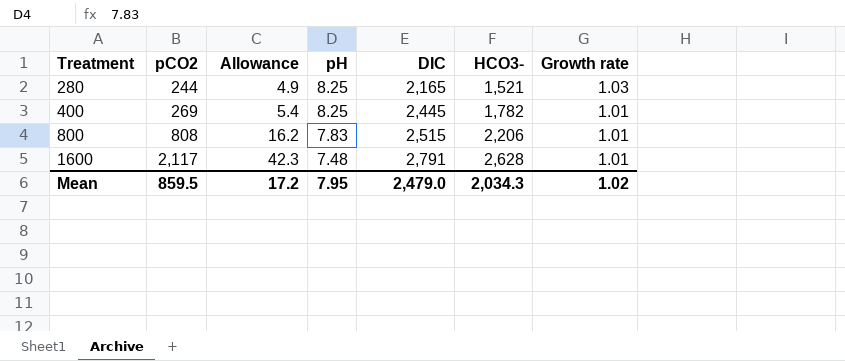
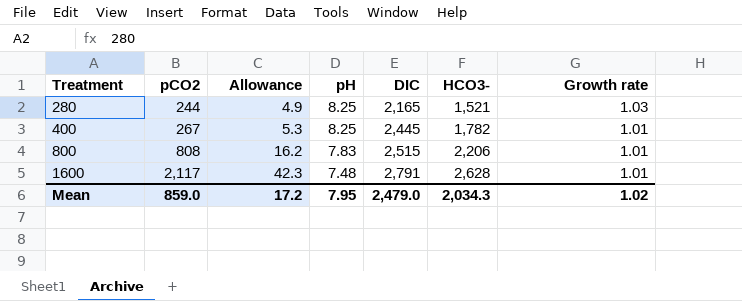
400 | pCO2: 269 -> 267
400 | Allowance: 5.4 -> 5.3
Mean | pCO2: 859.5 -> 859.0

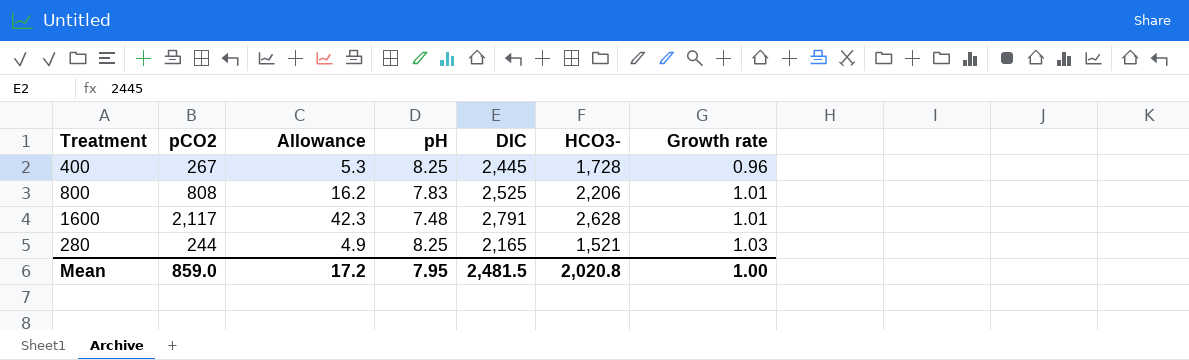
row order: Treatment ascending -> Growth rate ascending
400 | HCO3-: 1,782 -> 1,728
400 | Growth rate: 1.01 -> 0.96
800 | DIC: 2,515 -> 2,525
Mean | DIC: 2,479.0 -> 2,481.5
Mean | HCO3-: 2,034.3 -> 2,020.8
Mean | Growth rate: 1.02 -> 1.00

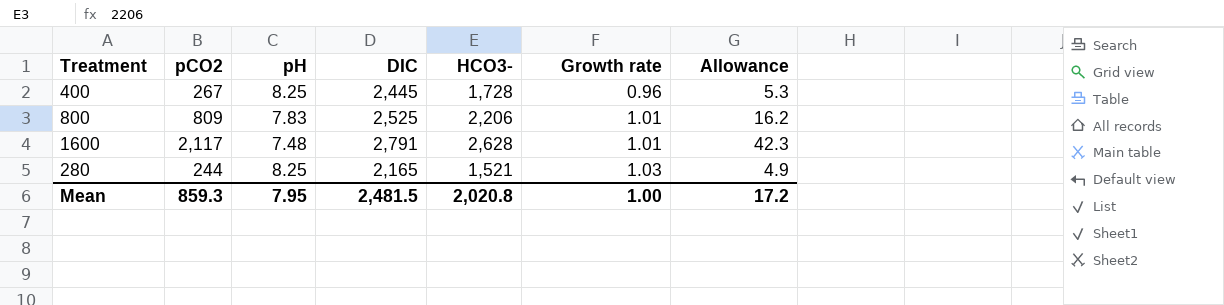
column Allowance | position: 3 -> 7
800 | pCO2: 808 -> 809
Mean | pCO2: 859.0 -> 859.3

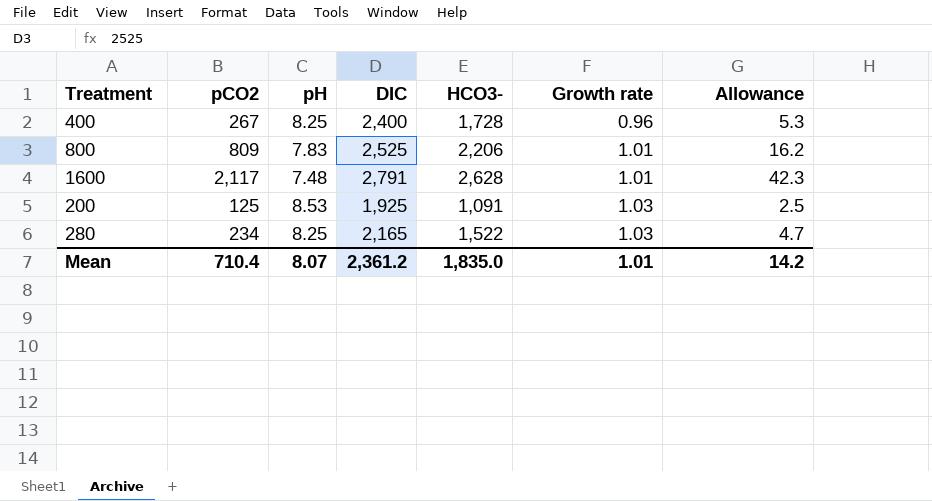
400 | DIC: 2,445 -> 2,400
row 200: none -> 125 | 8.53 | 1,925 | 1,091 | 1.03 | 2.5
280 | pCO2: 244 -> 234
280 | HCO3-: 1,521 -> 1,522
280 | Allowance: 4.9 -> 4.7
Mean | pCO2: 859.3 -> 710.4
Mean | pH: 7.95 -> 8.07
Mean | DIC: 2,481.5 -> 2,361.2
Mean | HCO3-: 2,020.8 -> 1,835.0
Mean | Growth rate: 1.00 -> 1.01
Mean | Allowance: 17.2 -> 14.2

